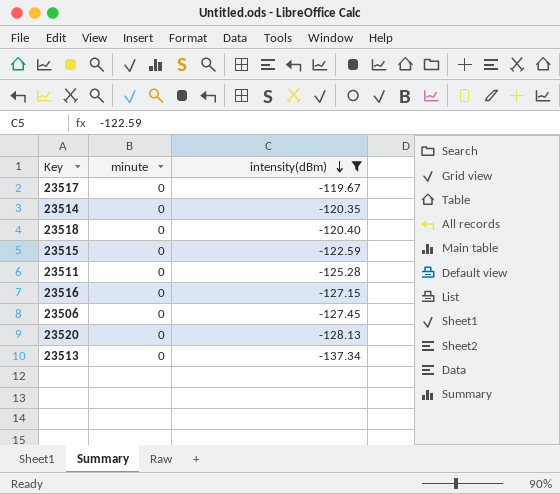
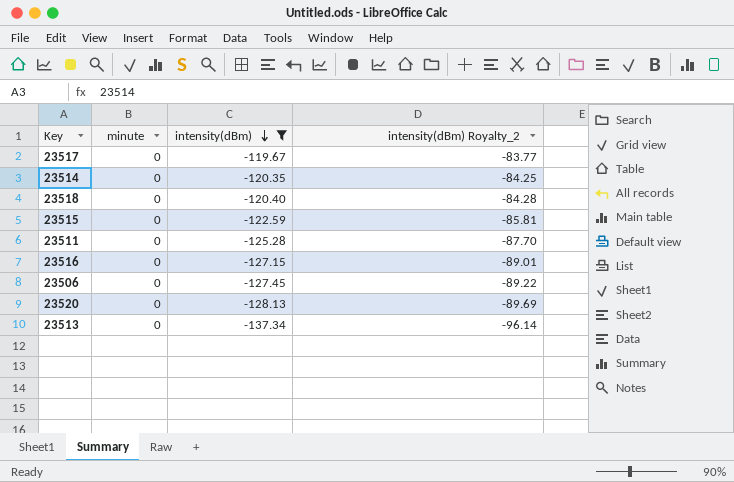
column intensity(dBm) Royalty_2 | formula: none -> [intensity(dBm)] * 0.7

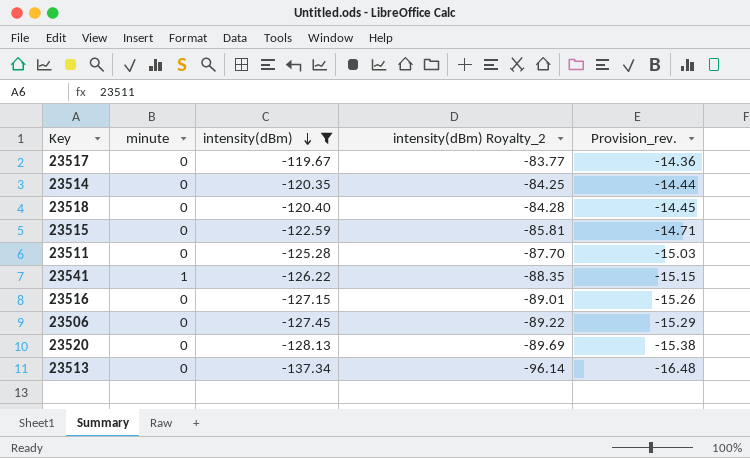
column Provision_rev. | formula: none -> [intensity(dBm)] * 0.12
row 23541: none -> 1 | -126.22 | -88.35 | -15.15

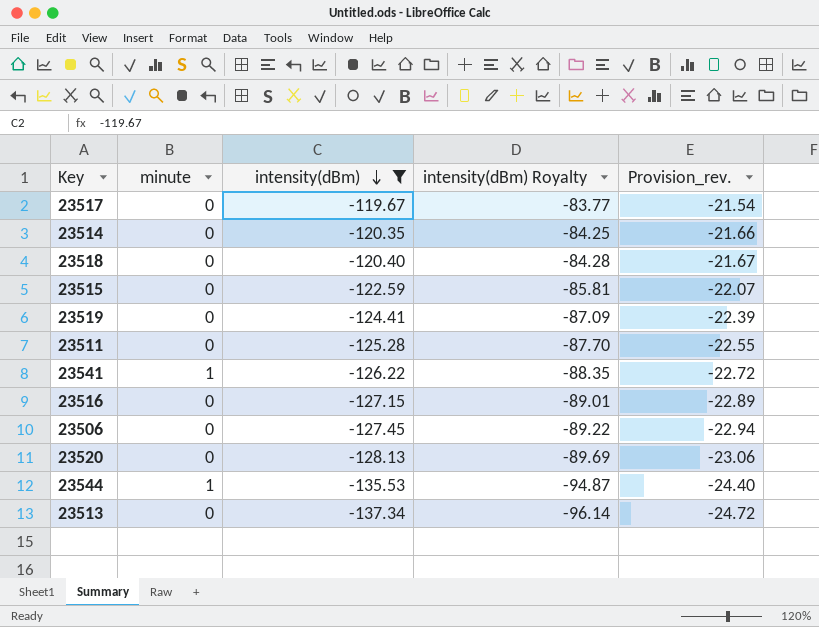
column name: intensity(dBm) Royalty_2 -> intensity(dBm) Royalty
column Provision_rev. | formula: [intensity(dBm)] * 0.12 -> [intensity(dBm)] * 0.18
row 23519: none -> 0 | -124.41 | -87.09 | -22.39
row 23544: none -> 1 | -135.53 | -94.87 | -24.40

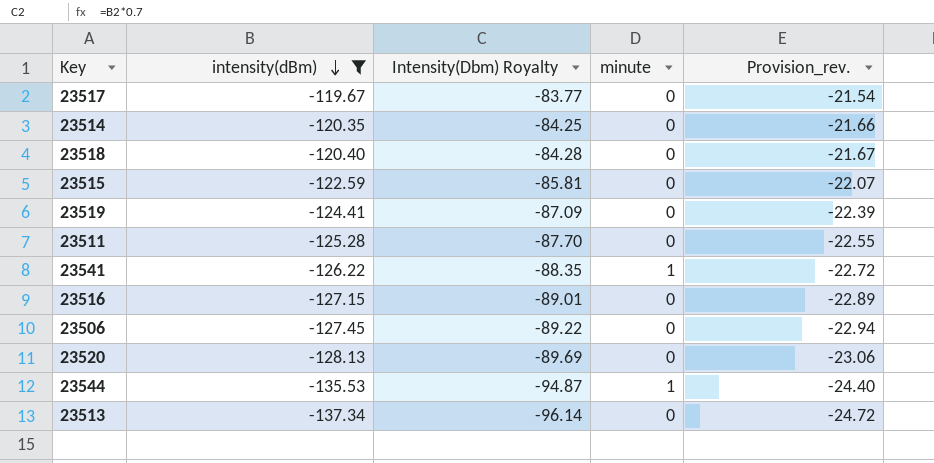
column name: intensity(dBm) Royalty -> Intensity(Dbm) Royalty
column minute | position: 2 -> 4

